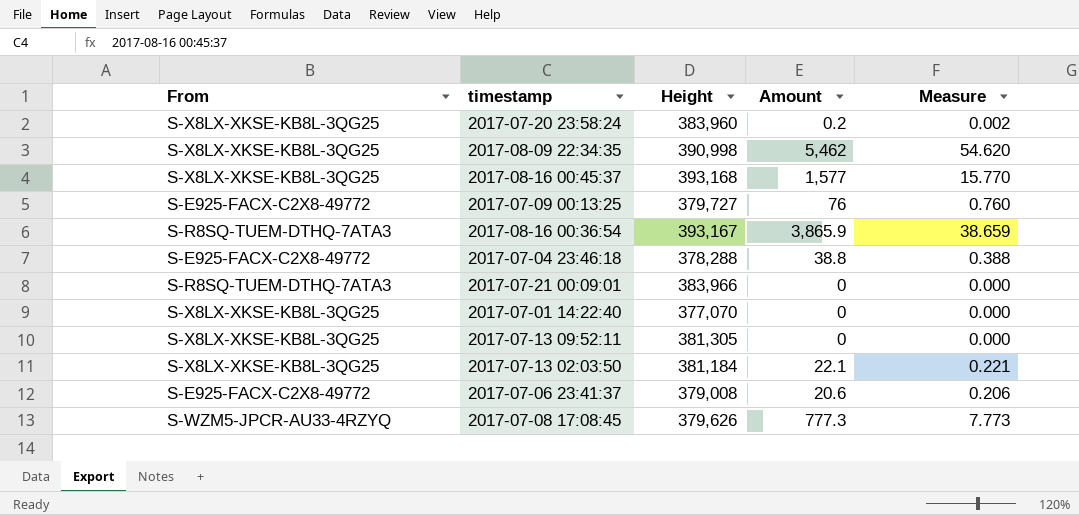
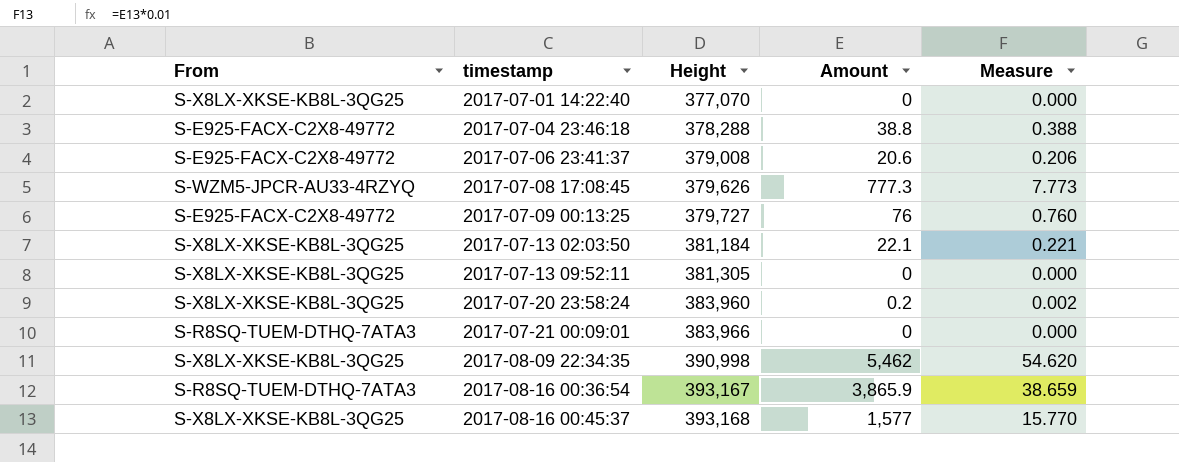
row order: none -> timestamp ascending

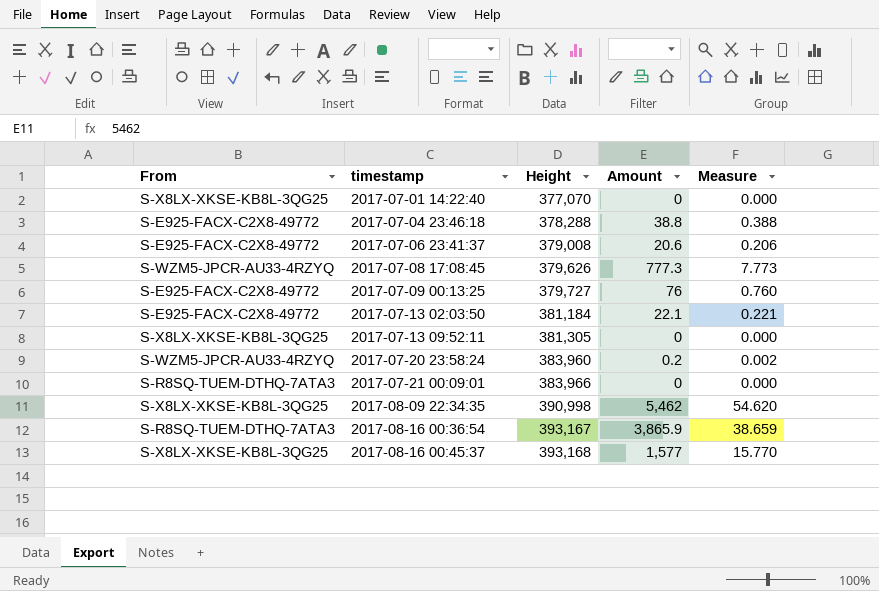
2017-07-13 02:03:50 | From: S-X8LX-XKSE-KB8L-3QG25 -> S-E925-FACX-C2X8-49772
2017-07-20 23:58:24 | From: S-X8LX-XKSE-KB8L-3QG25 -> S-WZM5-JPCR-AU33-4RZYQ

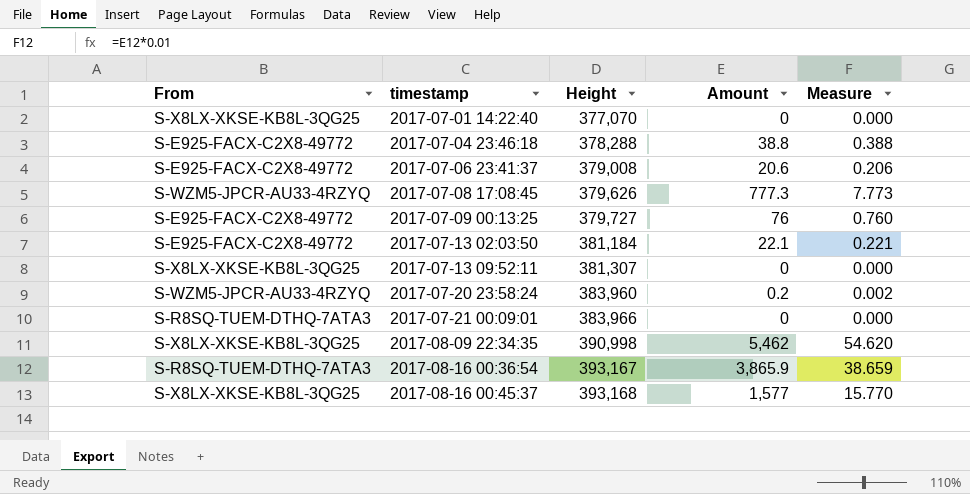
2017-07-13 09:52:11 | Height: 381,305 -> 381,307

